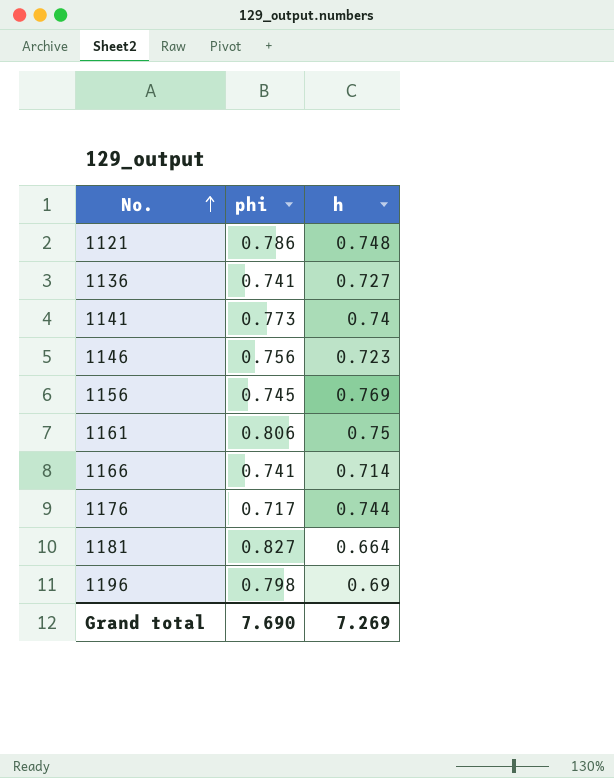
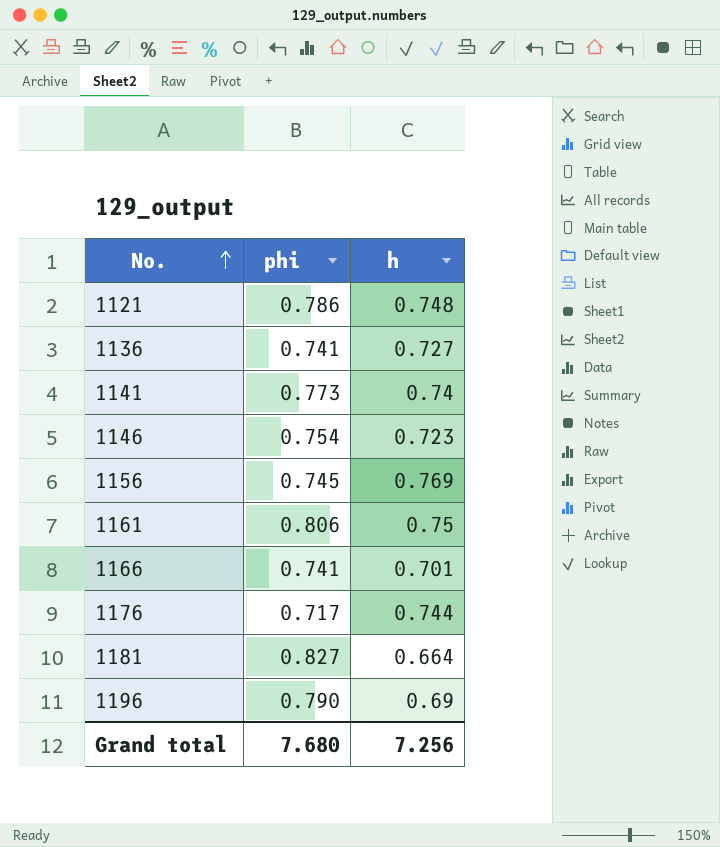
1146 | phi: 0.756 -> 0.754
1166 | h: 0.714 -> 0.701
1196 | phi: 0.798 -> 0.790
Grand total | phi: 7.690 -> 7.680
Grand total | h: 7.269 -> 7.256

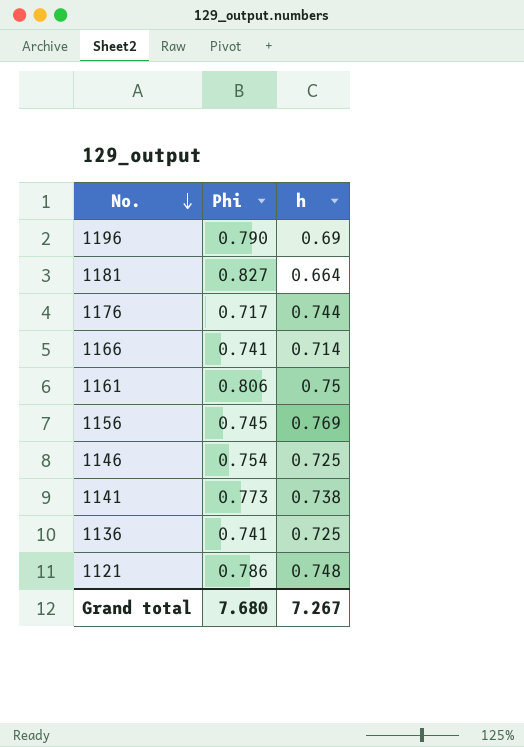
row order: No. ascending -> No. descending
column name: phi -> Phi
1166 | h: 0.701 -> 0.714
1146 | h: 0.723 -> 0.725
1141 | h: 0.74 -> 0.738
1136 | h: 0.727 -> 0.725
Grand total | h: 7.256 -> 7.267

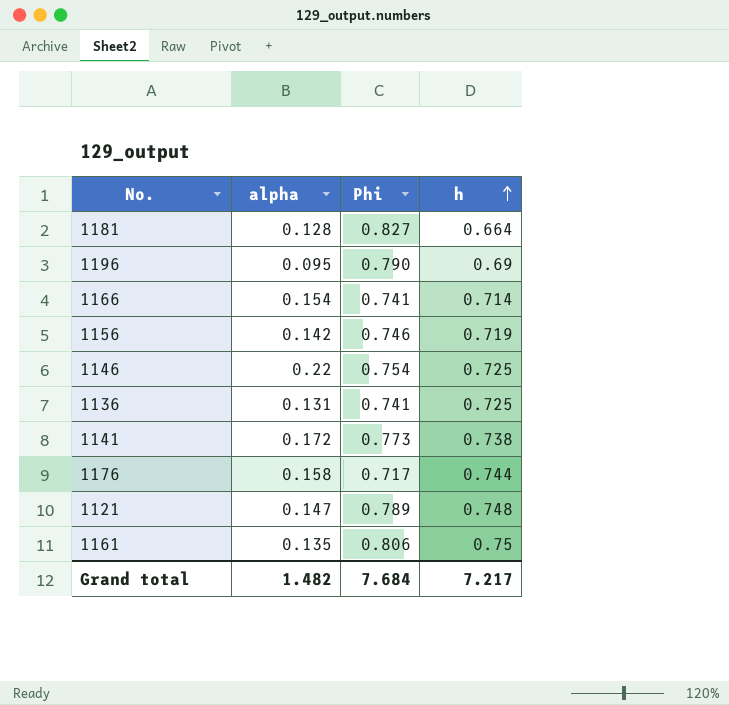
row order: No. descending -> h ascending
column alpha | position: none -> 2
1156 | Phi: 0.745 -> 0.746
1156 | h: 0.769 -> 0.719
1121 | Phi: 0.786 -> 0.789
Grand total | Phi: 7.680 -> 7.684
Grand total | h: 7.267 -> 7.217

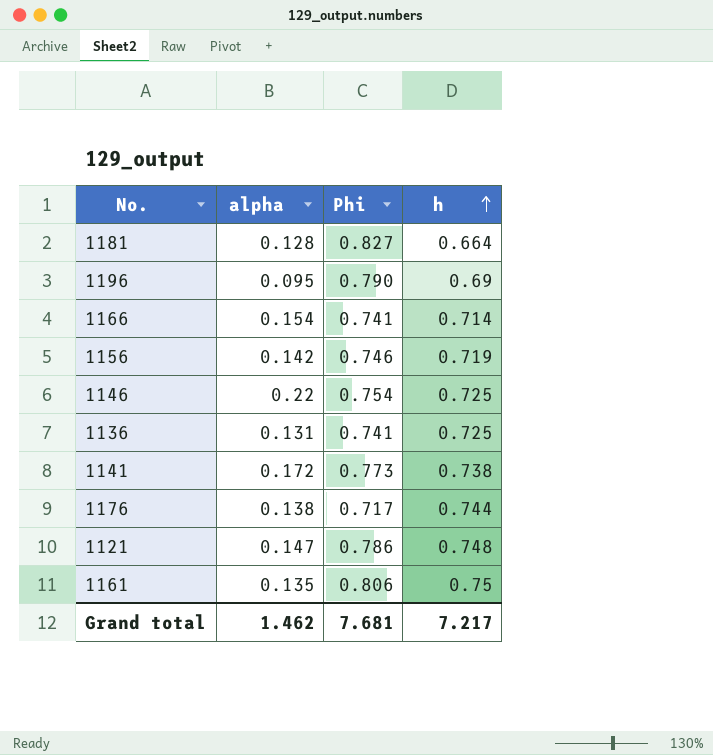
1176 | alpha: 0.158 -> 0.138
1121 | Phi: 0.789 -> 0.786
Grand total | alpha: 1.482 -> 1.462
Grand total | Phi: 7.684 -> 7.681

